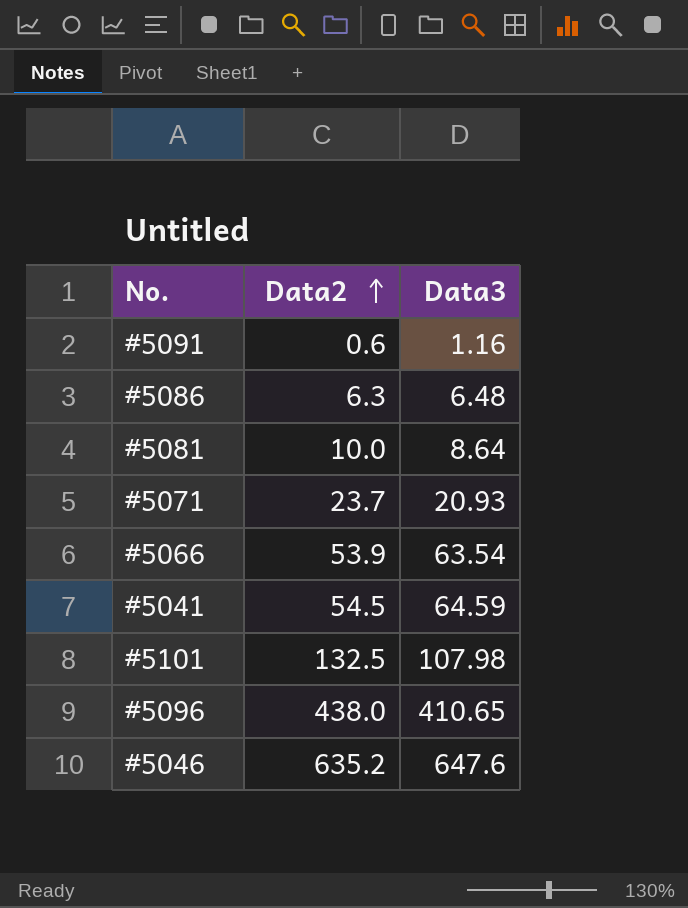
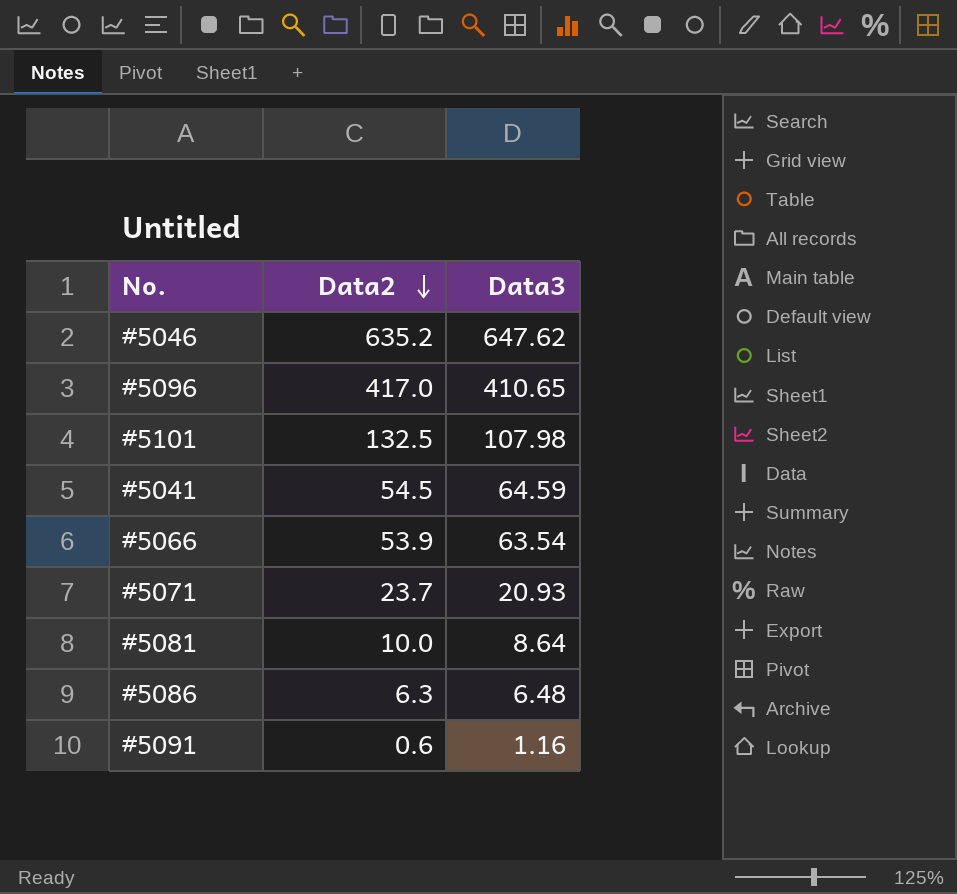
row order: Data2 ascending -> Data2 descending
#5046 | Data3: 647.6 -> 647.62
#5096 | Data2: 438.0 -> 417.0

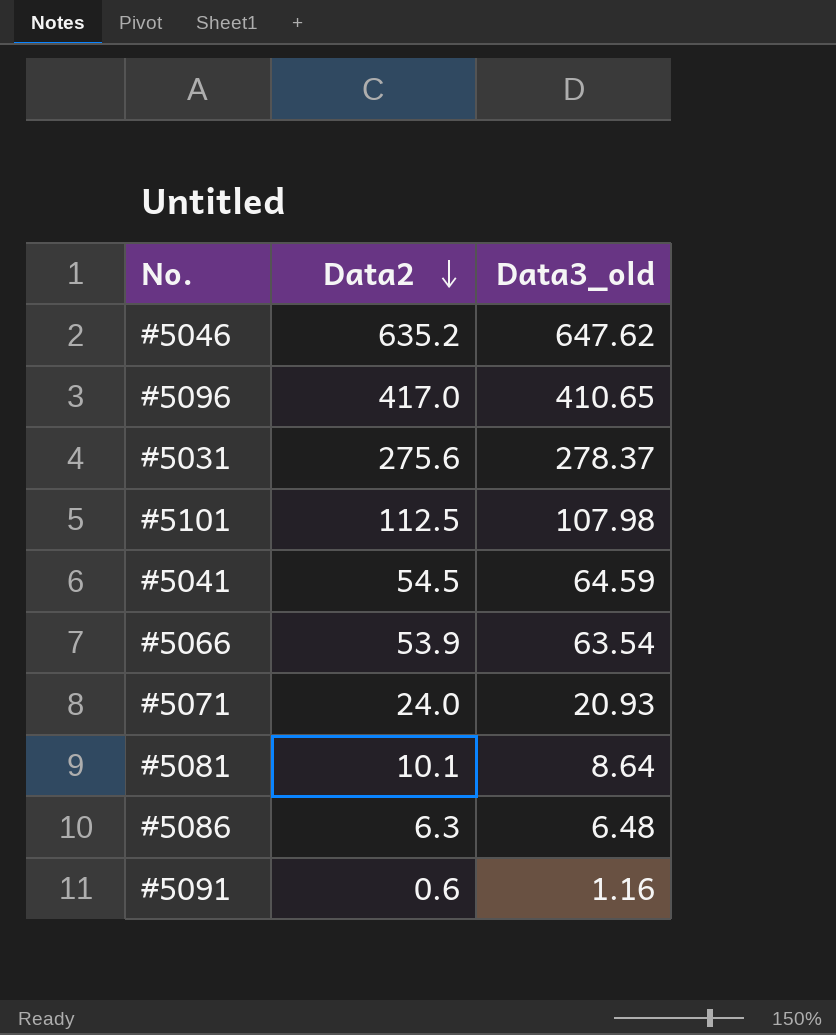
column name: Data3 -> Data3_old
row #5031: none -> 275.6 | 278.37
#5101 | Data2: 132.5 -> 112.5
#5071 | Data2: 23.7 -> 24.0
#5081 | Data2: 10.0 -> 10.1

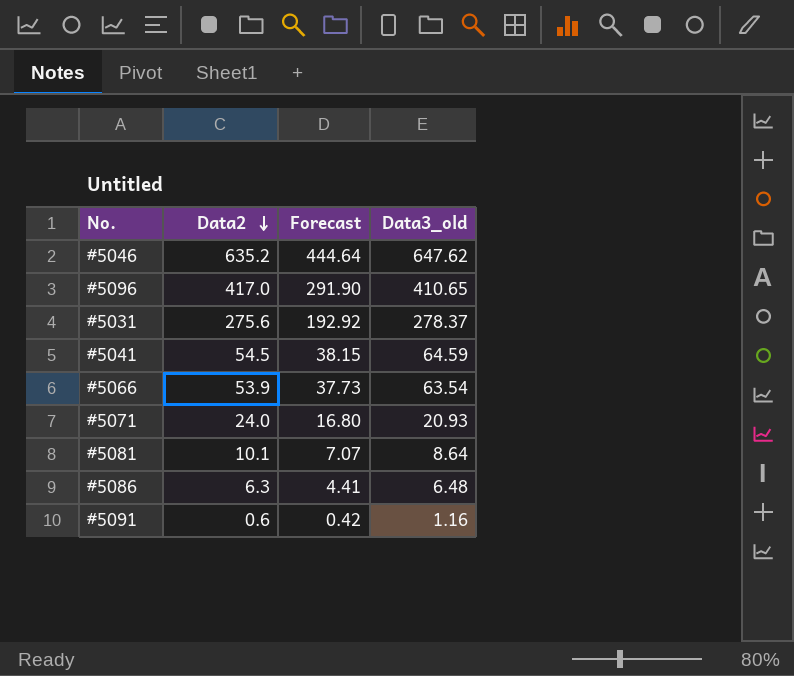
column Forecast | formula: none -> [Data2] * 0.7
row #5101: 112.5 | 107.98 -> none

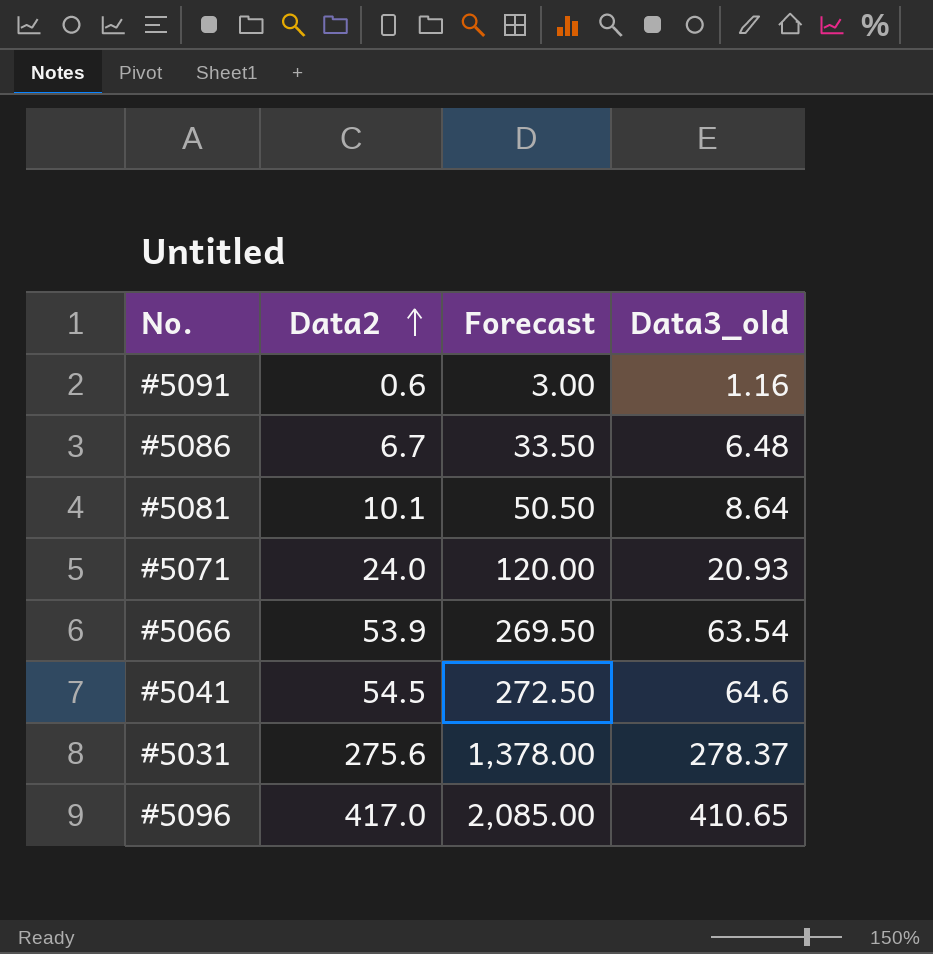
row order: Data2 descending -> Data2 ascending
column Forecast | formula: [Data2] * 0.7 -> [Data2] * 5
row #5046: 635.2 | 444.64 | 647.62 -> none
#5086 | Data2: 6.3 -> 6.7
#5041 | Data3_old: 64.59 -> 64.6

